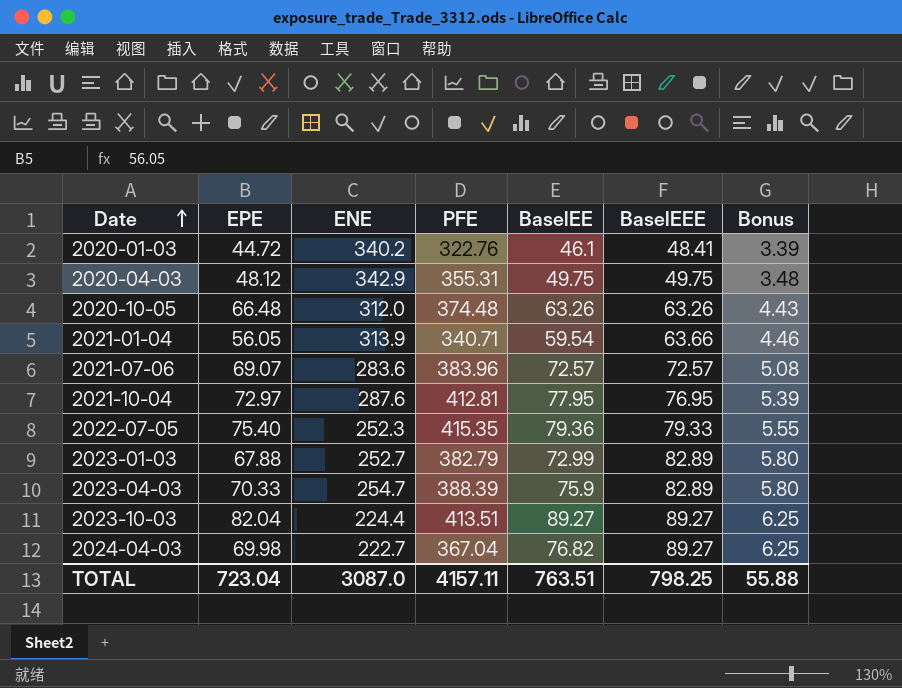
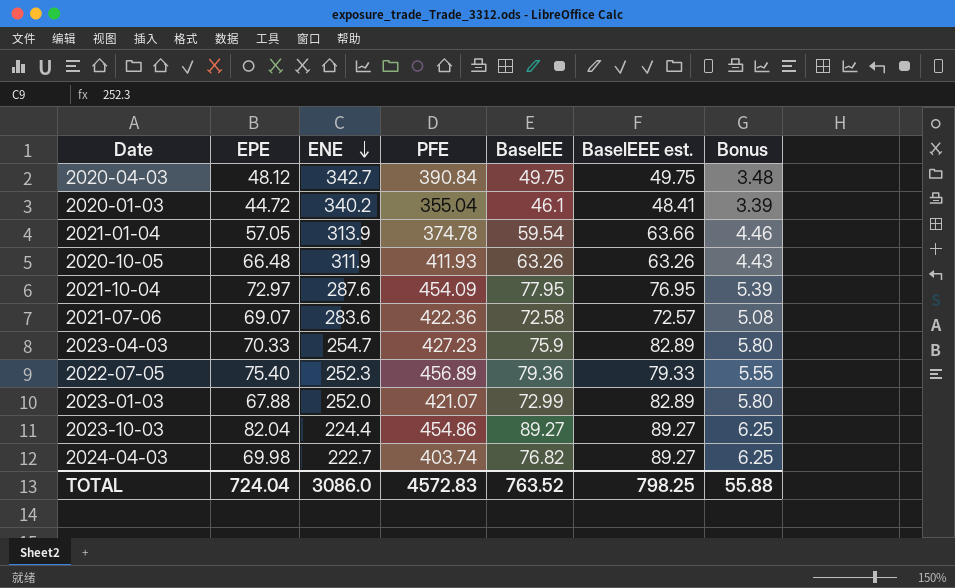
row order: Date ascending -> ENE descending
column name: BaselEEE -> BaselEEE est.
2020-04-03 | ENE: 342.9 -> 342.7
2020-04-03 | PFE: 355.31 -> 390.84
2020-01-03 | PFE: 322.76 -> 355.04
2021-01-04 | EPE: 56.05 -> 57.05
2021-01-04 | PFE: 340.71 -> 374.78
2020-10-05 | ENE: 312.0 -> 311.9
2020-10-05 | PFE: 374.48 -> 411.93
2021-10-04 | PFE: 412.81 -> 454.09
2021-07-06 | PFE: 383.96 -> 422.36
2021-07-06 | BaselEE: 72.57 -> 72.58
2023-04-03 | PFE: 388.39 -> 427.23
2022-07-05 | PFE: 415.35 -> 456.89
2023-01-03 | ENE: 252.7 -> 252.0
2023-01-03 | PFE: 382.79 -> 421.07
2023-10-03 | PFE: 413.51 -> 454.86
2024-04-03 | PFE: 367.04 -> 403.74
TOTAL | EPE: 723.04 -> 724.04
TOTAL | ENE: 3087.0 -> 3086.0
TOTAL | PFE: 4157.11 -> 4572.83
TOTAL | BaselEE: 763.51 -> 763.52

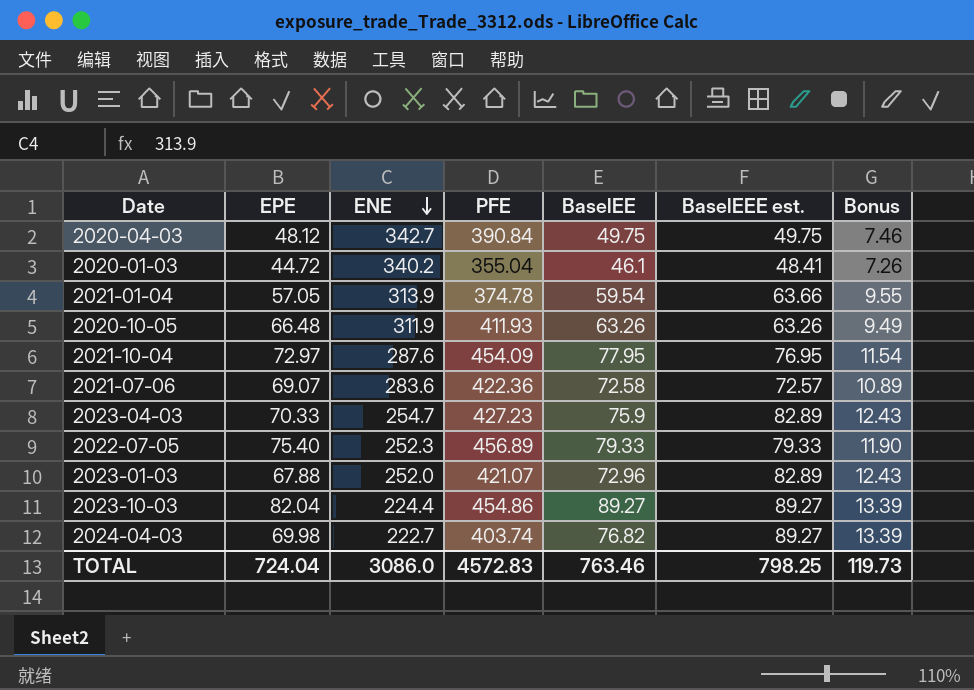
column Bonus | formula: [BaselEEE est.] * 0.07 -> [BaselEEE est.] * 0.15
2022-07-05 | BaselEE: 79.36 -> 79.33
2023-01-03 | BaselEE: 72.99 -> 72.96
TOTAL | BaselEE: 763.52 -> 763.46
TOTAL | Bonus: 55.88 -> 119.73

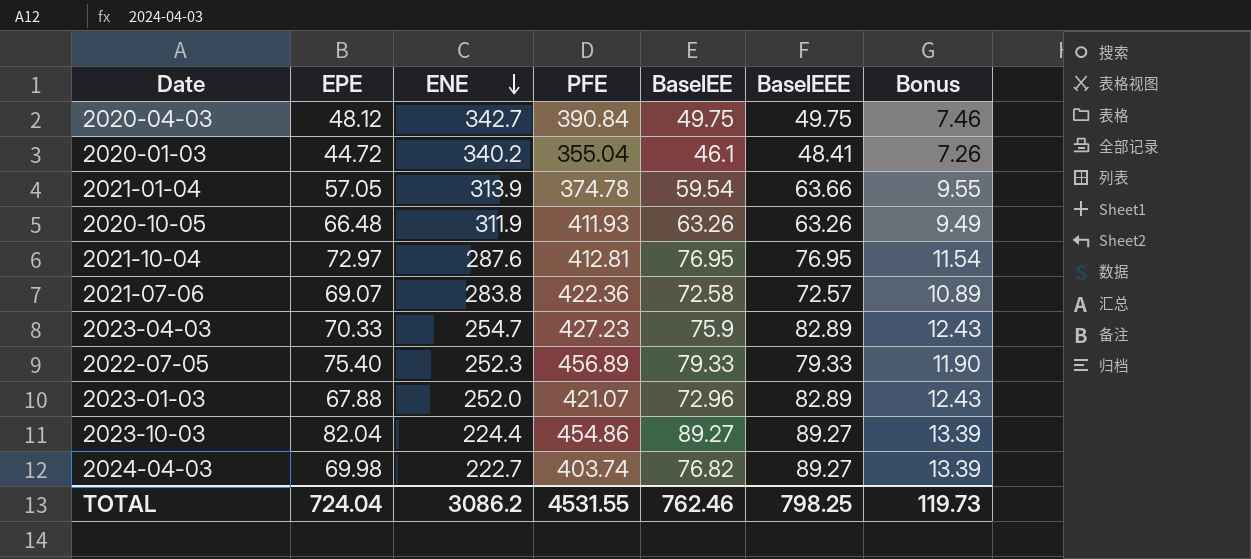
column name: BaselEEE est. -> BaselEEE
2021-10-04 | PFE: 454.09 -> 412.81
2021-10-04 | BaselEE: 77.95 -> 76.95
2021-07-06 | ENE: 283.6 -> 283.8
TOTAL | ENE: 3086.0 -> 3086.2
TOTAL | PFE: 4572.83 -> 4531.55
TOTAL | BaselEE: 763.46 -> 762.46

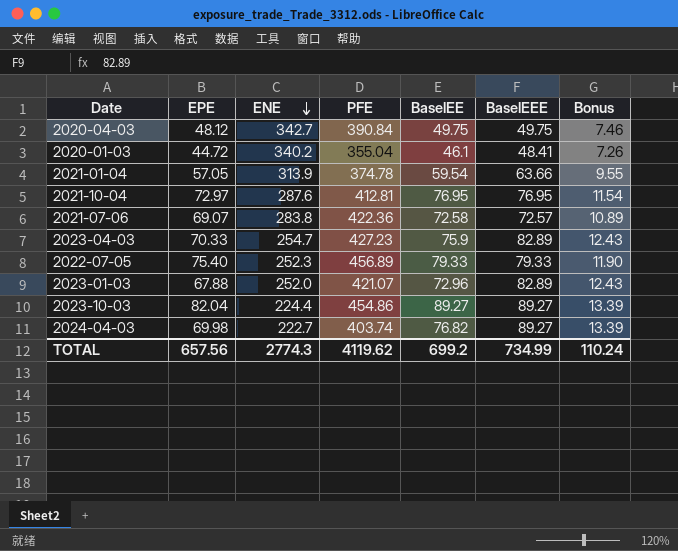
row 2020-10-05: 66.48 | 311.9 | 411.93 | 63.26 | 63.26 | 9.49 -> none
TOTAL | EPE: 724.04 -> 657.56
TOTAL | ENE: 3086.2 -> 2774.3
TOTAL | PFE: 4531.55 -> 4119.62
TOTAL | BaselEE: 762.46 -> 699.2
TOTAL | BaselEEE: 798.25 -> 734.99
TOTAL | Bonus: 119.73 -> 110.24

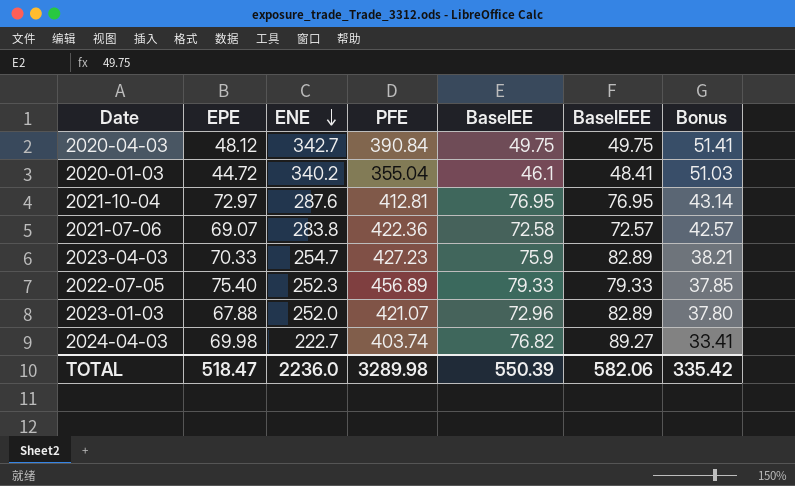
column Bonus | formula: [BaselEEE] * 0.15 -> [ENE] * 0.15
row 2021-01-04: 57.05 | 313.9 | 374.78 | 59.54 | 63.66 | 9.55 -> none
row 2023-10-03: 82.04 | 224.4 | 454.86 | 89.27 | 89.27 | 13.39 -> none
TOTAL | EPE: 657.56 -> 518.47
TOTAL | ENE: 2774.3 -> 2236.0
TOTAL | PFE: 4119.62 -> 3289.98
TOTAL | BaselEE: 699.2 -> 550.39
TOTAL | BaselEEE: 734.99 -> 582.06
TOTAL | Bonus: 110.24 -> 335.42

